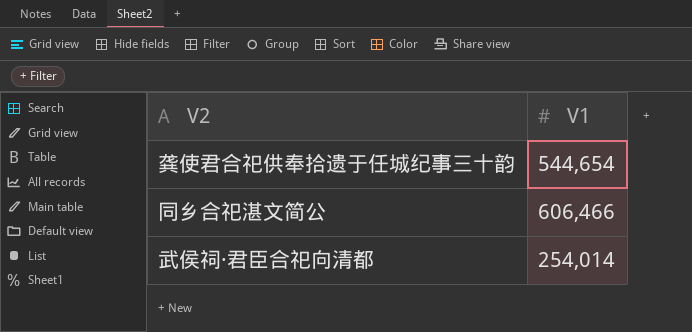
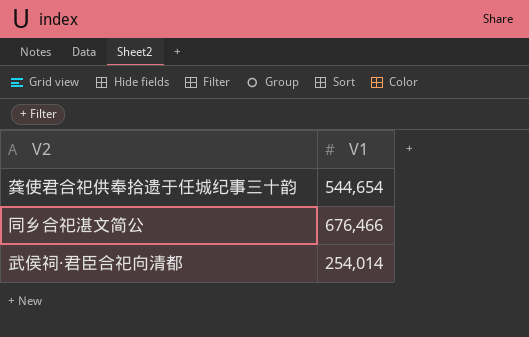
同乡合祀湛文简公 | V1: 606,466 -> 676,466

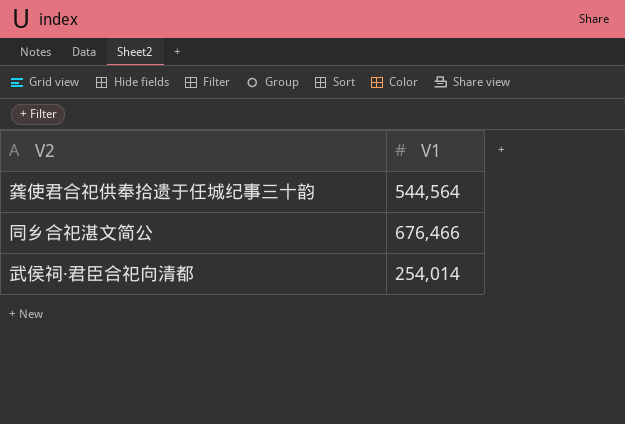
龚使君合祀供奉拾遗于任城纪事三十韵 | V1: 544,654 -> 544,564

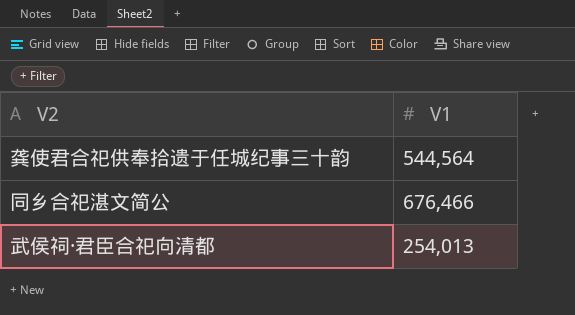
武侯祠·君臣合祀向清都 | V1: 254,014 -> 254,013

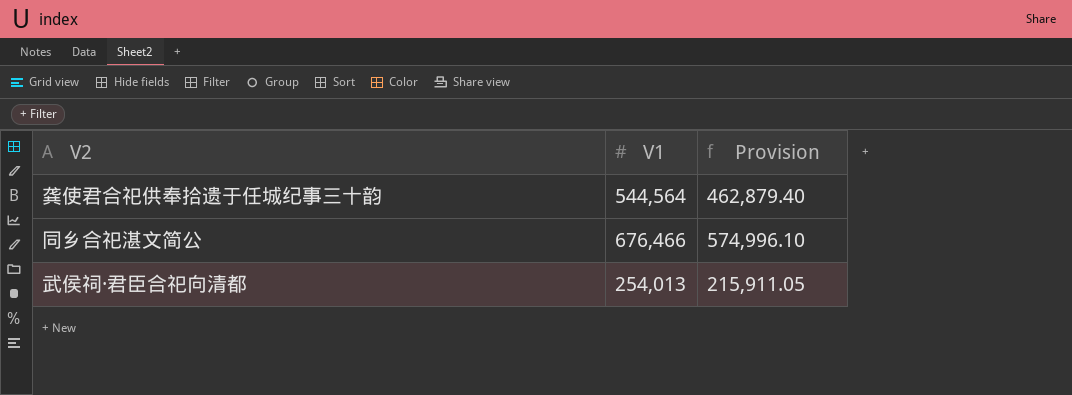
column Provision | formula: none -> [V1] * 0.85

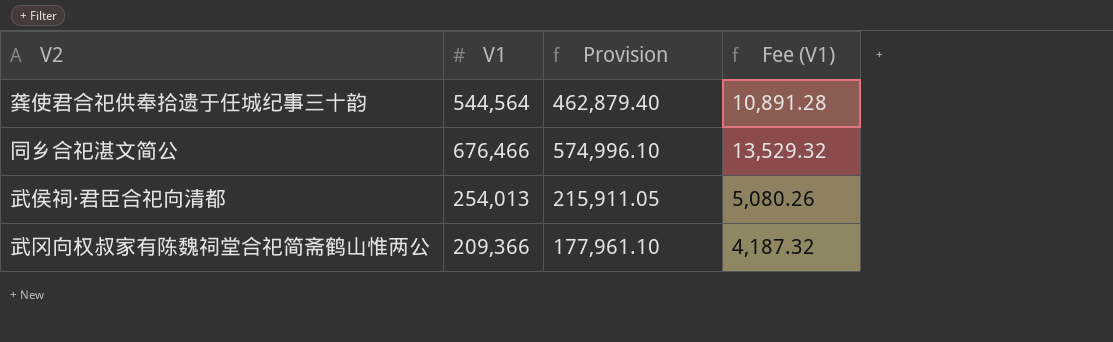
column Fee (V1) | formula: none -> [V1] * 0.02
row 武冈向权叔家有陈魏祠堂合祀简斋鹤山惟两公: none -> 209,366 | 177,961.10 | 4,187.32

